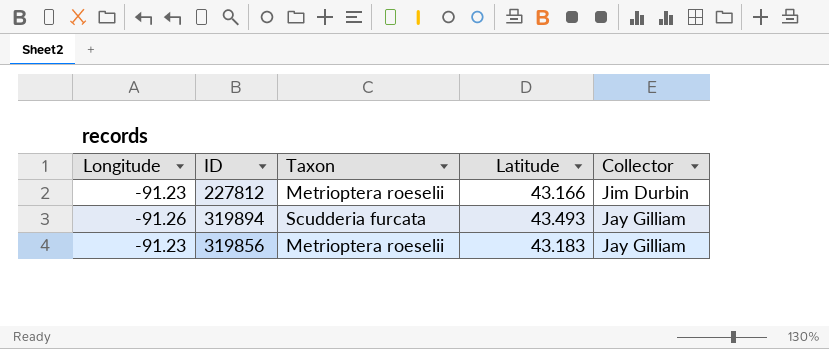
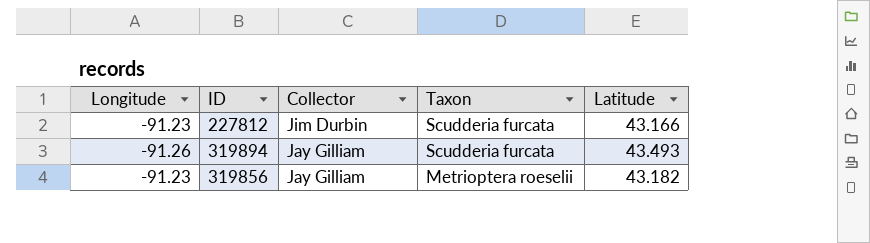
column Collector | position: 5 -> 3
227812 | Taxon: Metrioptera roeselii -> Scudderia furcata
319856 | Latitude: 43.183 -> 43.182

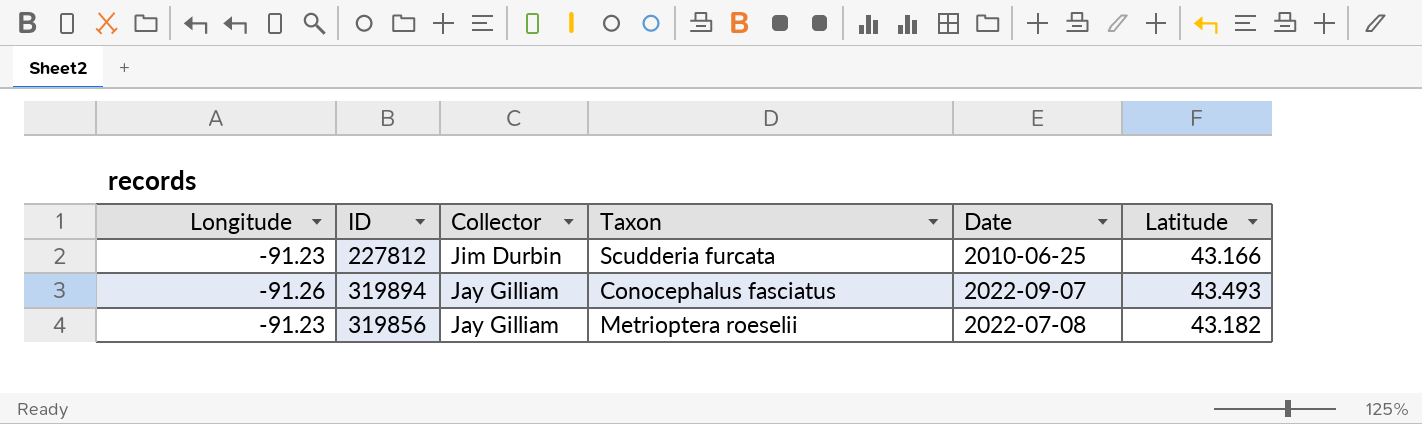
column Date | position: none -> 5
319894 | Taxon: Scudderia furcata -> Conocephalus fasciatus

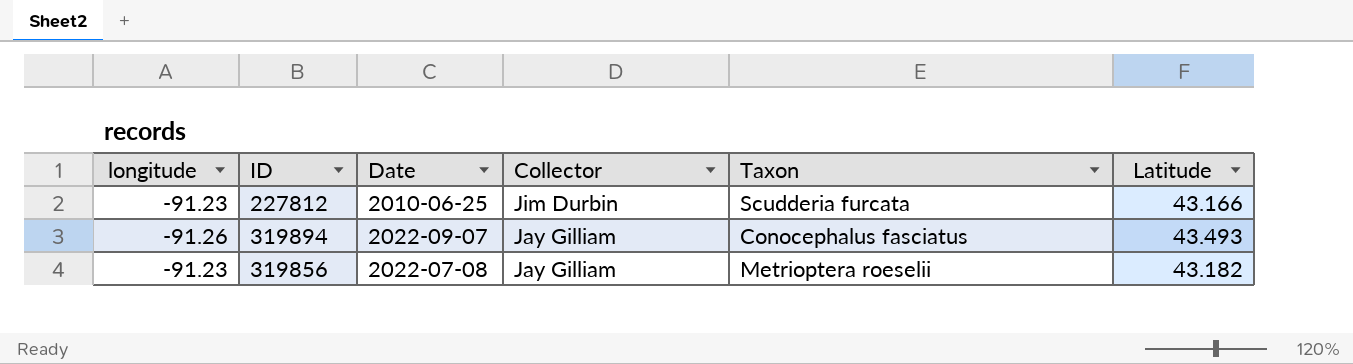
column name: Longitude -> longitude
column Date | position: 5 -> 3

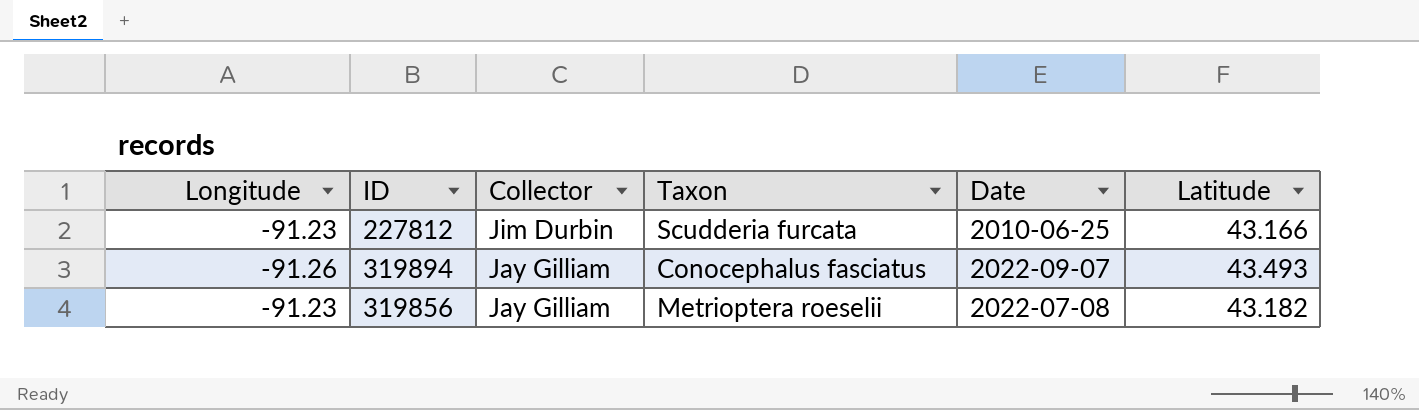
column name: longitude -> Longitude
column Date | position: 3 -> 5

